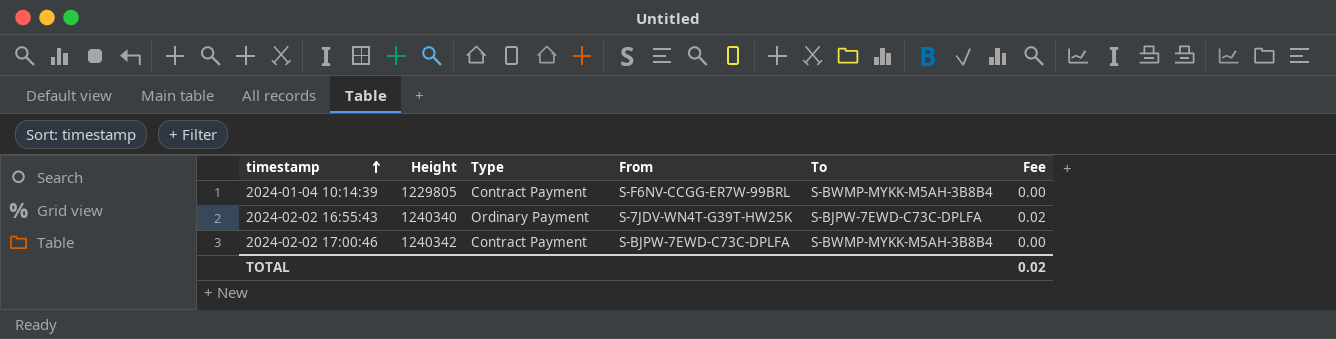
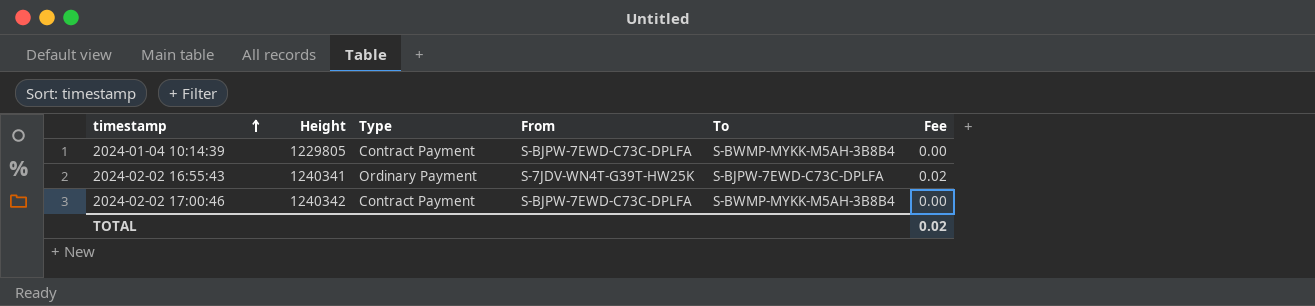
2024-01-04 10:14:39 | From: S-F6NV-CCGG-ER7W-99BRL -> S-BJPW-7EWD-C73C-DPLFA
2024-02-02 16:55:43 | Height: 1240340 -> 1240341

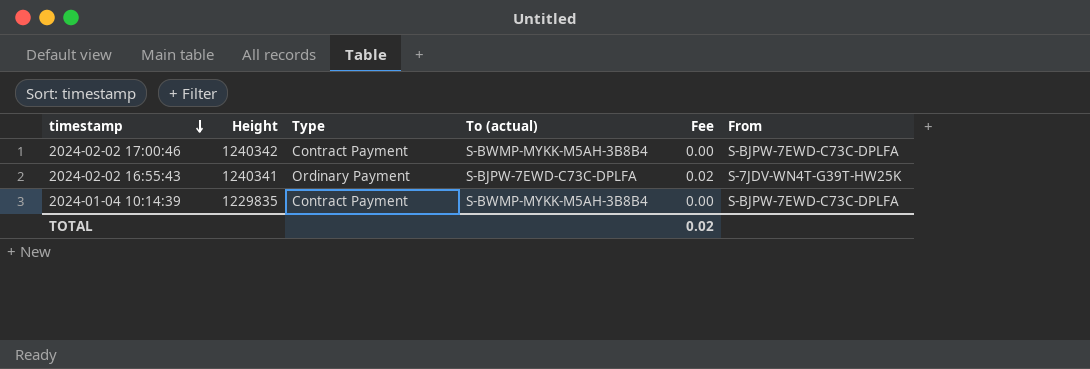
row order: timestamp ascending -> timestamp descending
column name: To -> To (actual)
column From | position: 4 -> 6
2024-01-04 10:14:39 | Height: 1229805 -> 1229835

